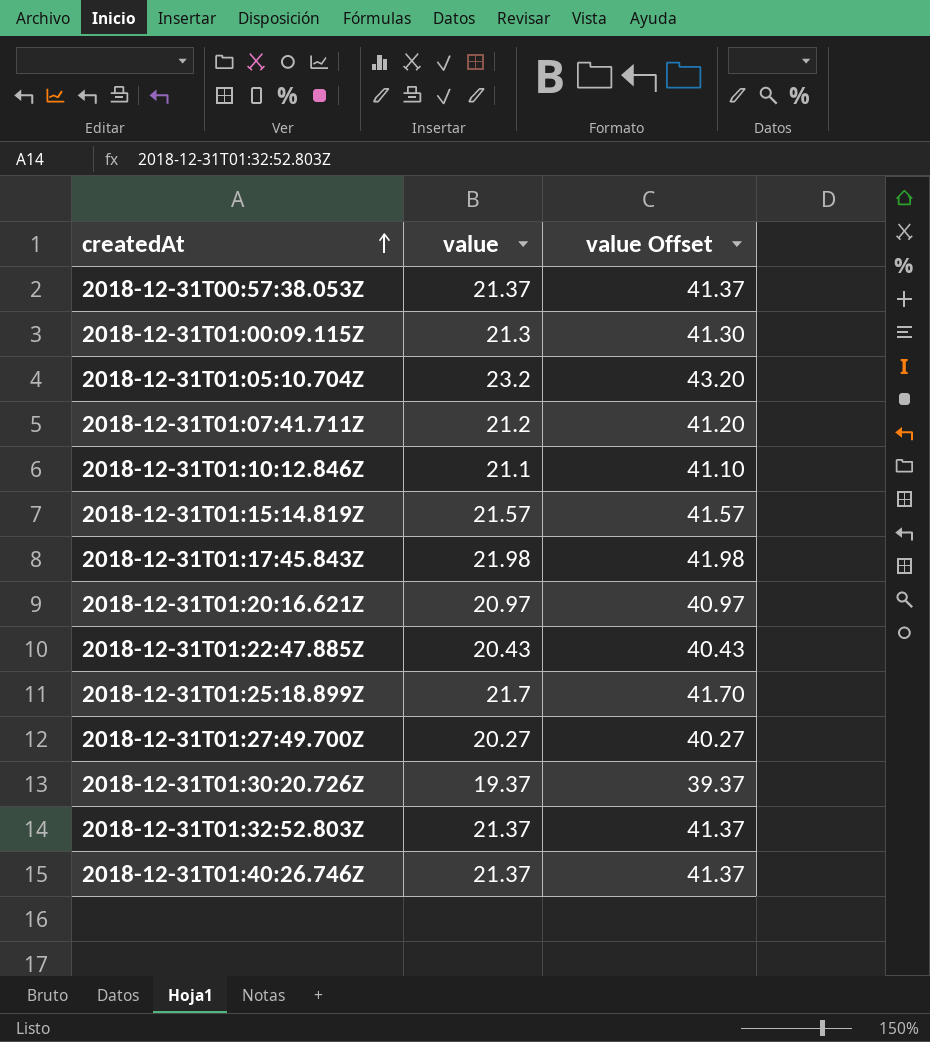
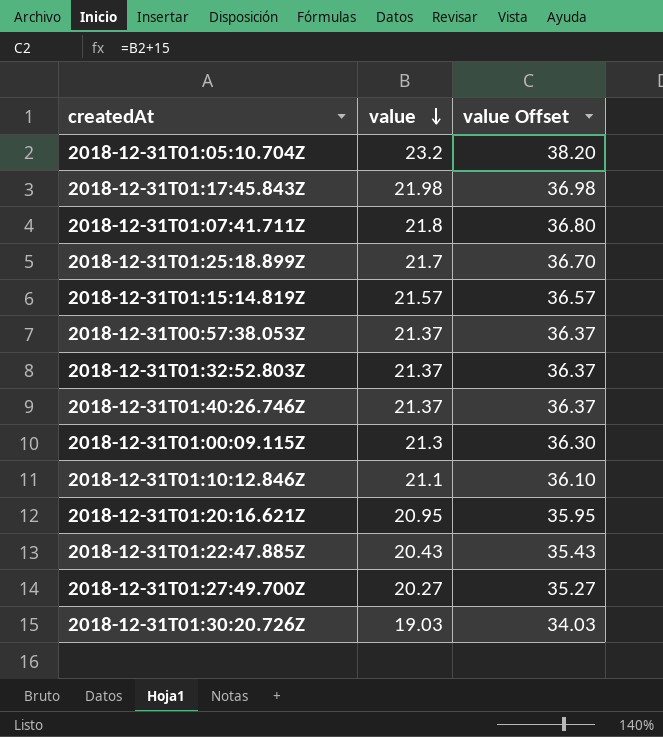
row order: createdAt ascending -> value descending
column value Offset | formula: [value] + 20 -> [value] + 15
2018-12-31T01:07:41.711Z | value: 21.2 -> 21.8
2018-12-31T01:20:16.621Z | value: 20.97 -> 20.95
2018-12-31T01:30:20.726Z | value: 19.37 -> 19.03

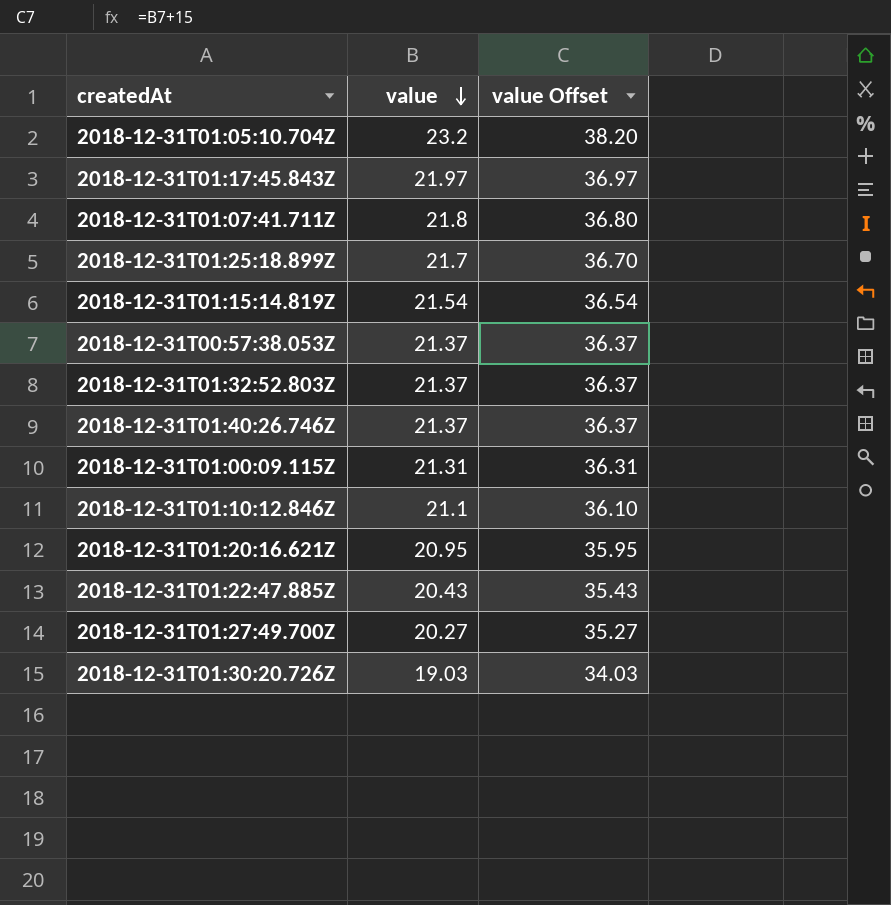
2018-12-31T01:17:45.843Z | value: 21.98 -> 21.97
2018-12-31T01:17:45.843Z | value Offset: 36.98 -> 36.97
2018-12-31T01:15:14.819Z | value: 21.57 -> 21.54
2018-12-31T01:15:14.819Z | value Offset: 36.57 -> 36.54
2018-12-31T01:00:09.115Z | value: 21.3 -> 21.31
2018-12-31T01:00:09.115Z | value Offset: 36.30 -> 36.31

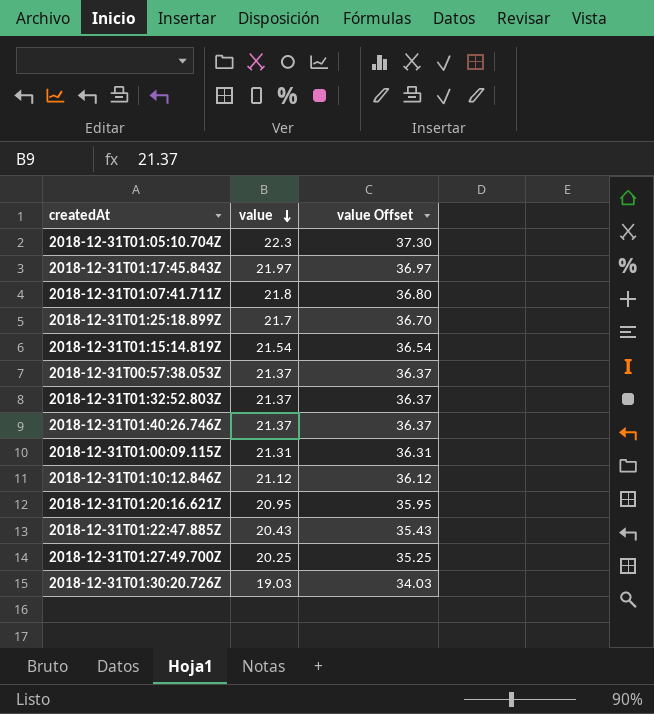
2018-12-31T01:05:10.704Z | value: 23.2 -> 22.3
2018-12-31T01:05:10.704Z | value Offset: 38.20 -> 37.30
2018-12-31T01:10:12.846Z | value: 21.1 -> 21.12
2018-12-31T01:10:12.846Z | value Offset: 36.10 -> 36.12
2018-12-31T01:27:49.700Z | value: 20.27 -> 20.25
2018-12-31T01:27:49.700Z | value Offset: 35.27 -> 35.25

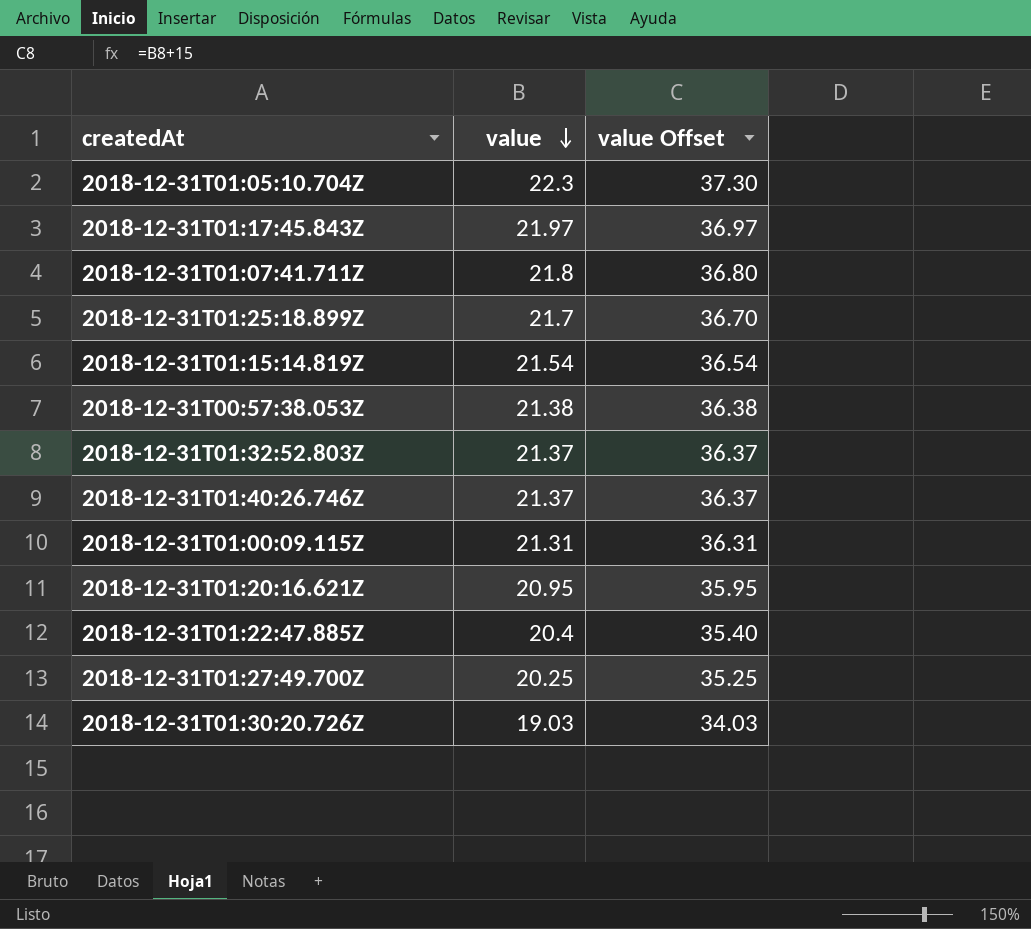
row 2018-12-31T01:10:12.846Z: 21.12 | 36.12 -> none
2018-12-31T00:57:38.053Z | value: 21.37 -> 21.38
2018-12-31T00:57:38.053Z | value Offset: 36.37 -> 36.38
2018-12-31T01:22:47.885Z | value: 20.43 -> 20.4
2018-12-31T01:22:47.885Z | value Offset: 35.43 -> 35.40

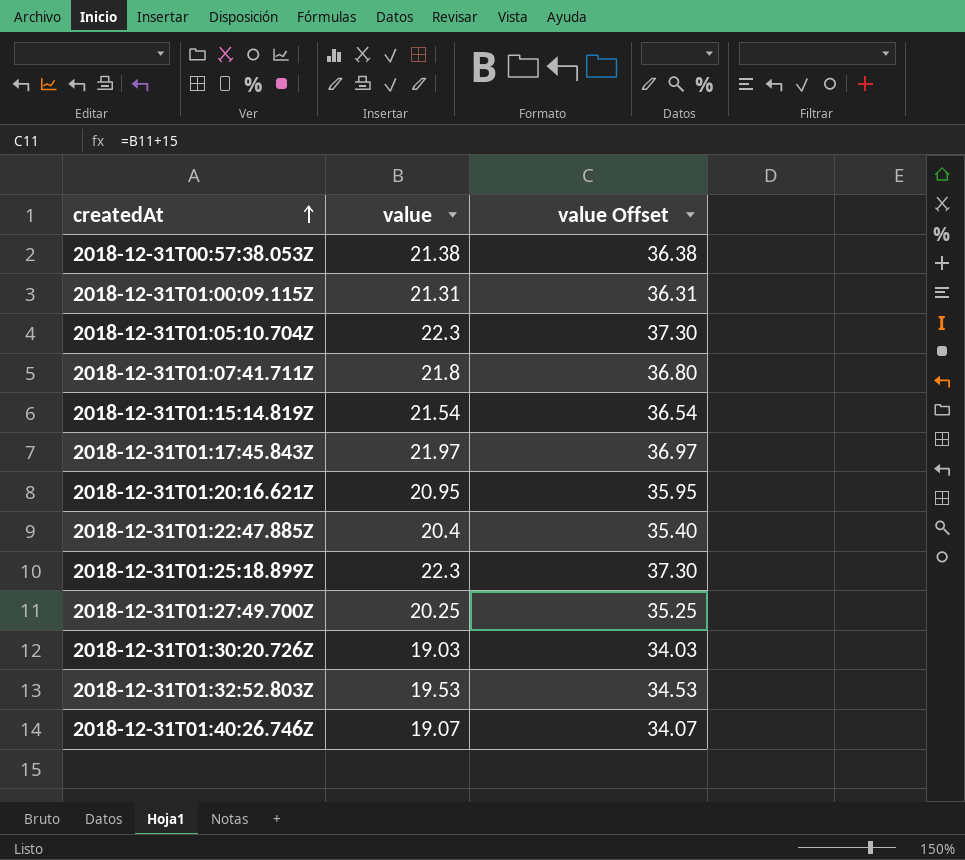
row order: value descending -> createdAt ascending
2018-12-31T01:25:18.899Z | value: 21.7 -> 22.3
2018-12-31T01:25:18.899Z | value Offset: 36.70 -> 37.30
2018-12-31T01:32:52.803Z | value: 21.37 -> 19.53
2018-12-31T01:32:52.803Z | value Offset: 36.37 -> 34.53
2018-12-31T01:40:26.746Z | value: 21.37 -> 19.07
2018-12-31T01:40:26.746Z | value Offset: 36.37 -> 34.07

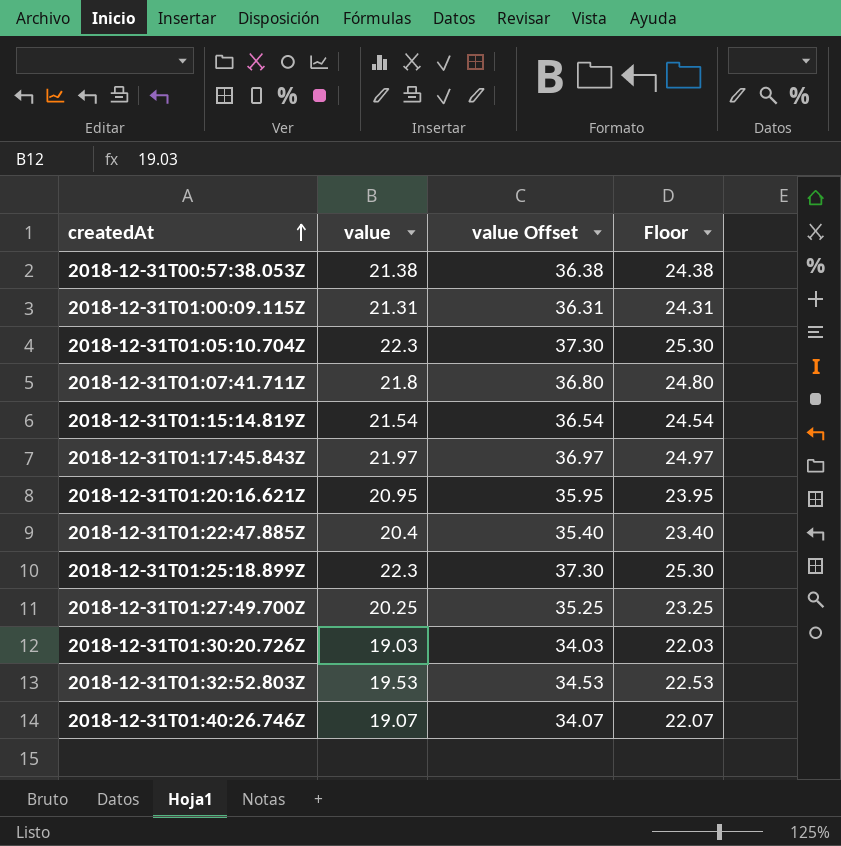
column Floor | formula: none -> [value] + 3

